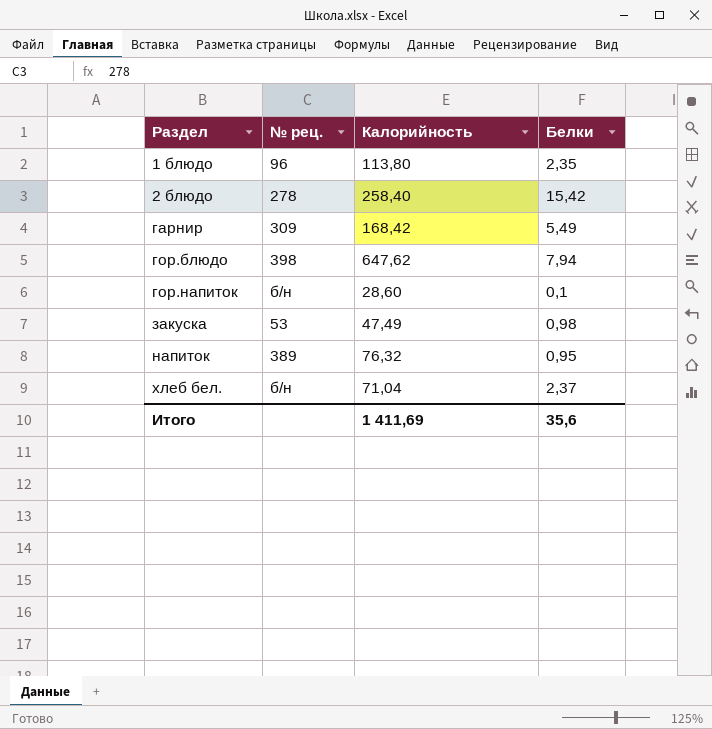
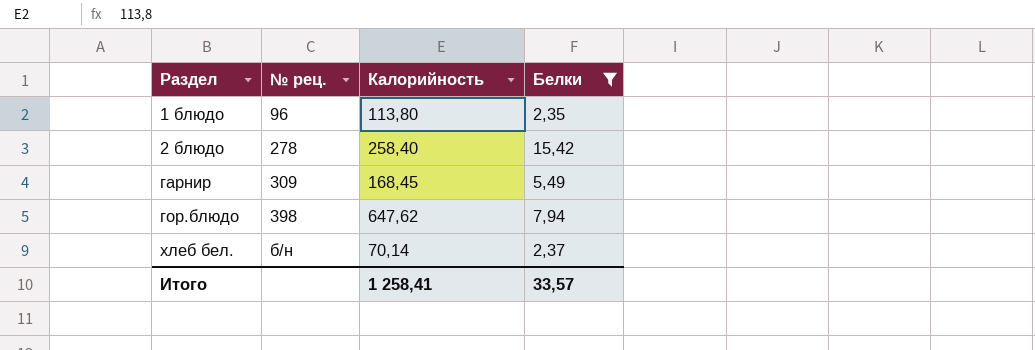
filter: none -> Белки >= 2,35
гарнир | Калорийность: 168,42 -> 168,45
хлеб бел. | Калорийность: 71,04 -> 70,14
Итого | Калорийность: 1 411,69 -> 1 258,41
Итого | Белки: 35,6 -> 33,57

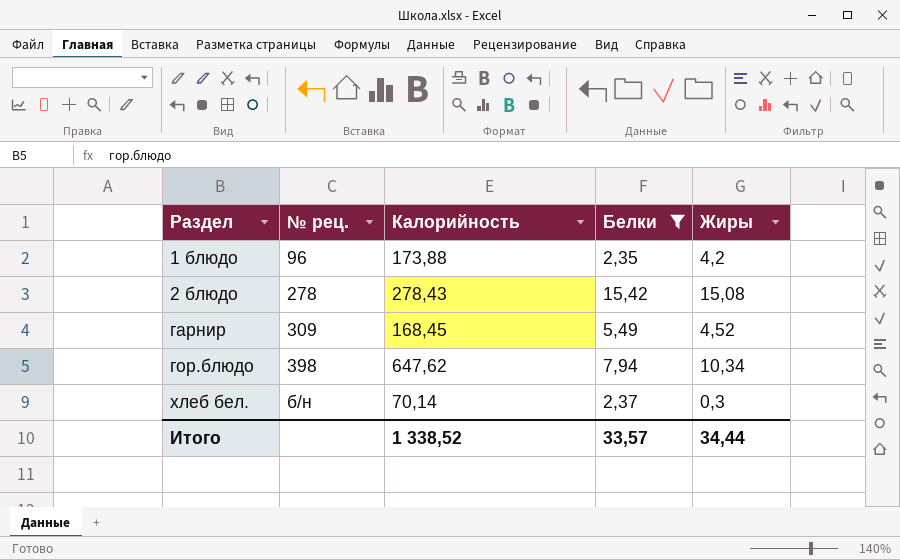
column Жиры | position: none -> 5
1 блюдо | Калорийность: 113,80 -> 173,88
2 блюдо | Калорийность: 258,40 -> 278,43
Итого | Калорийность: 1 258,41 -> 1 338,52

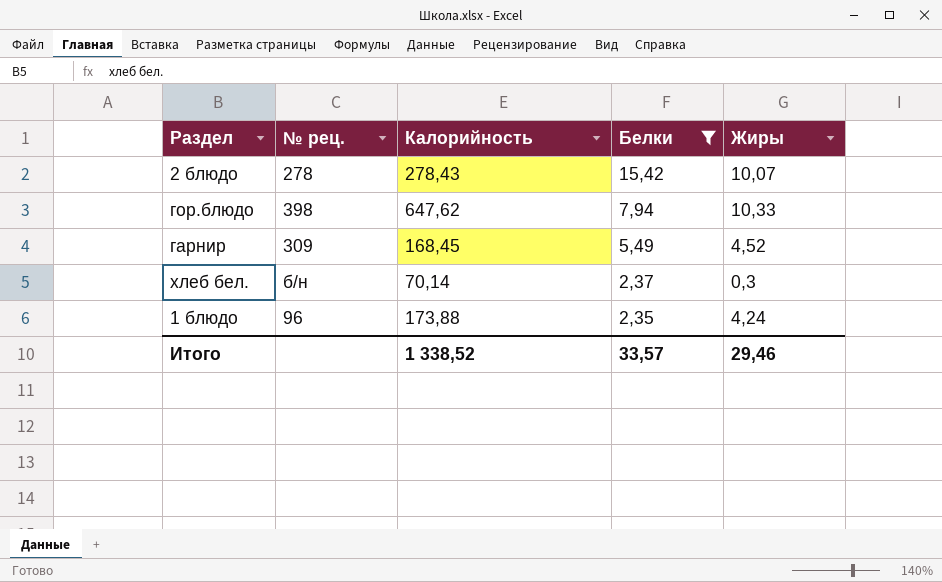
row order: Раздел ascending -> Белки descending
2 блюдо | Жиры: 15,08 -> 10,07
гор.блюдо | Жиры: 10,34 -> 10,33
1 блюдо | Жиры: 4,2 -> 4,24
Итого | Жиры: 34,44 -> 29,46

